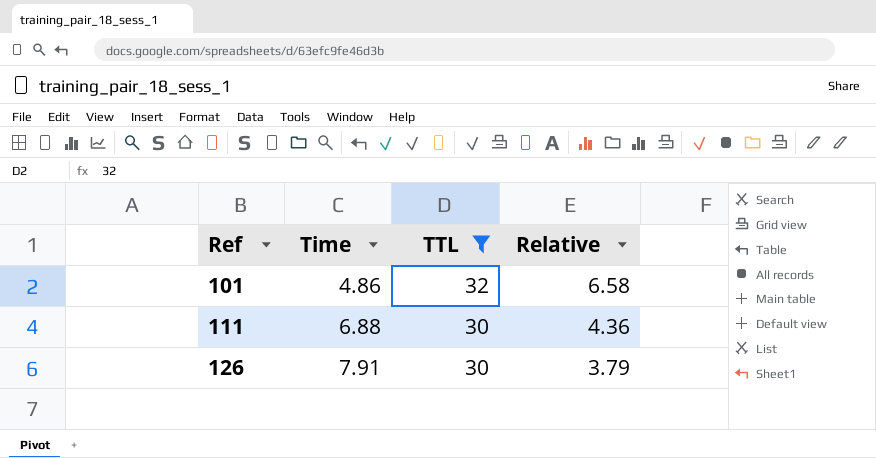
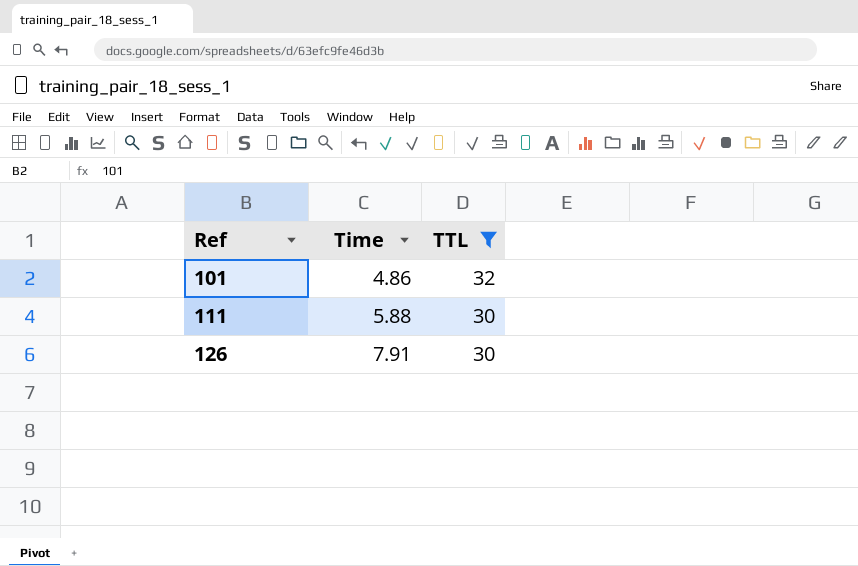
column Relative | formula: [TTL] / [Time] -> none
111 | Time: 6.88 -> 5.88

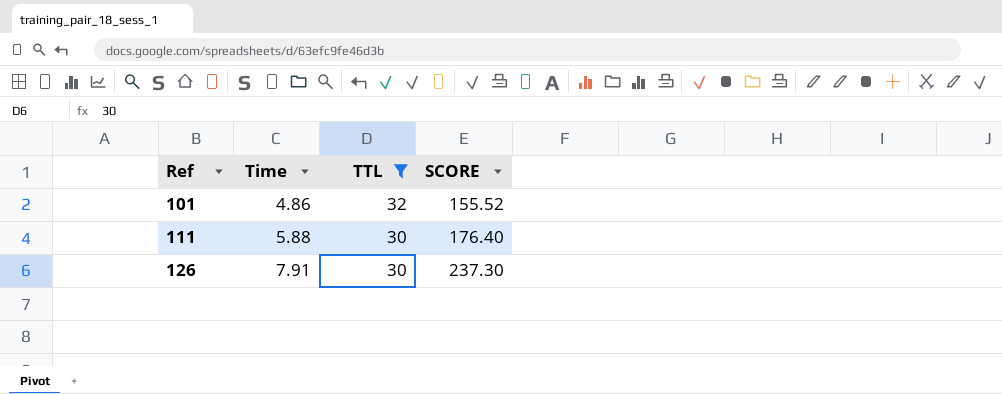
column SCORE | formula: none -> [Time] * [TTL]

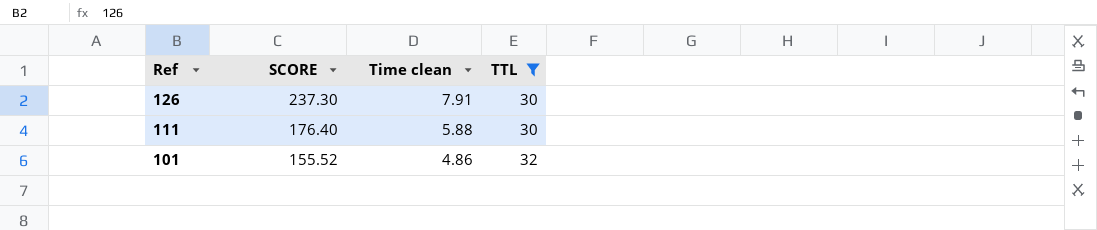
row order: Ref ascending -> Ref descending
column SCORE | position: 4 -> 2
column name: Time -> Time clean

